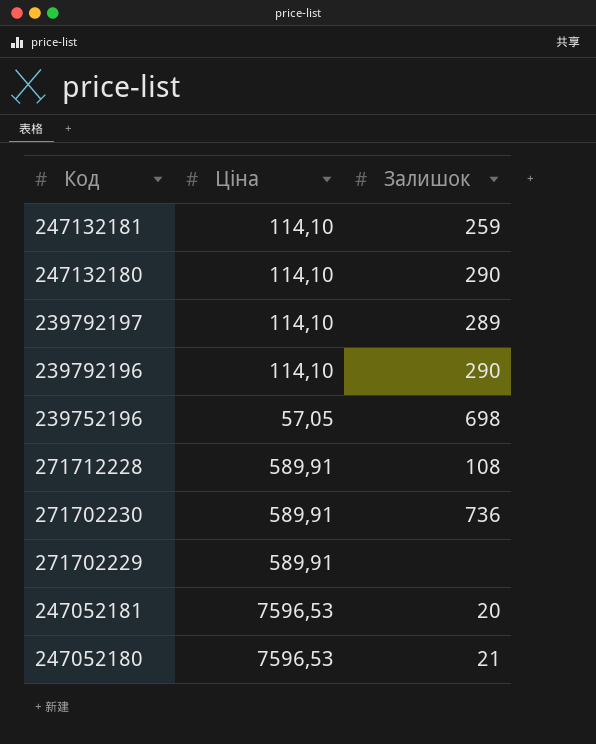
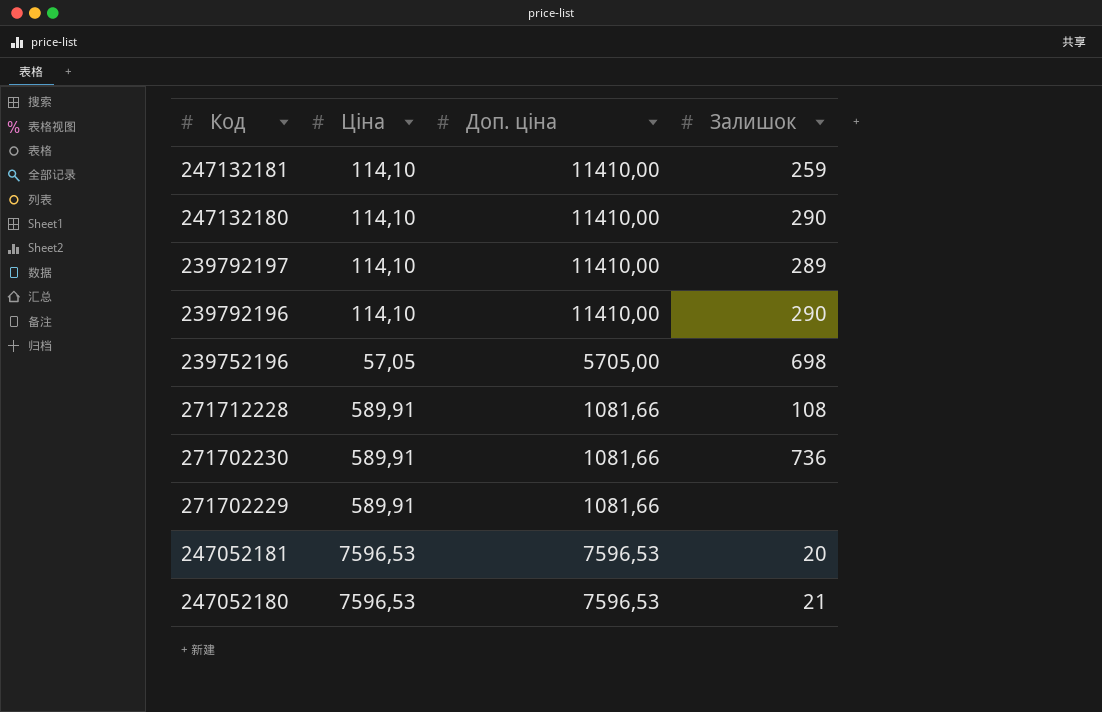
column Доп. ціна | position: none -> 3

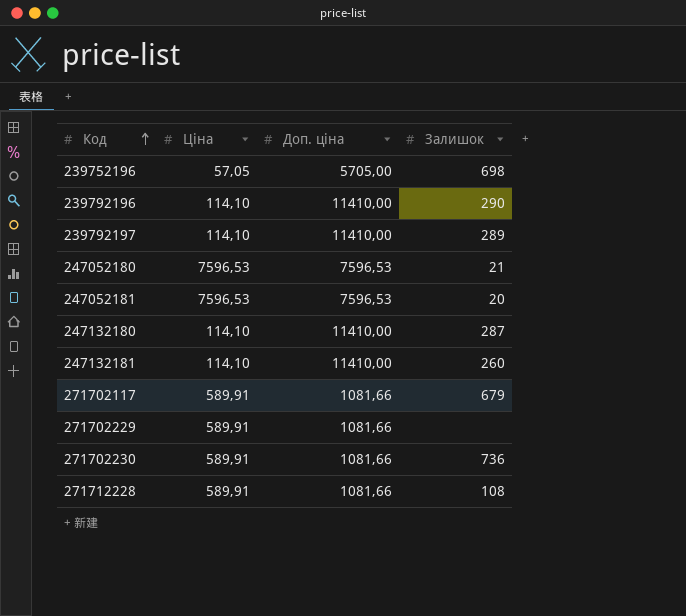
row order: none -> Код ascending
247132180 | Залишок: 290 -> 287
247132181 | Залишок: 259 -> 260
row 271702117: none -> 589,91 | 1081,66 | 679

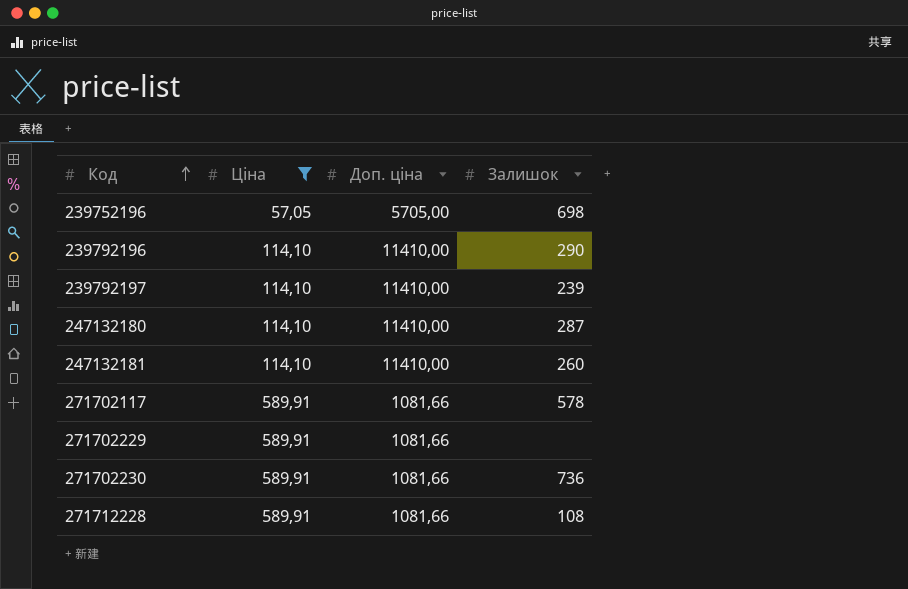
filter: none -> Ціна != 7596,53
239792197 | Залишок: 289 -> 239
271702117 | Залишок: 679 -> 578

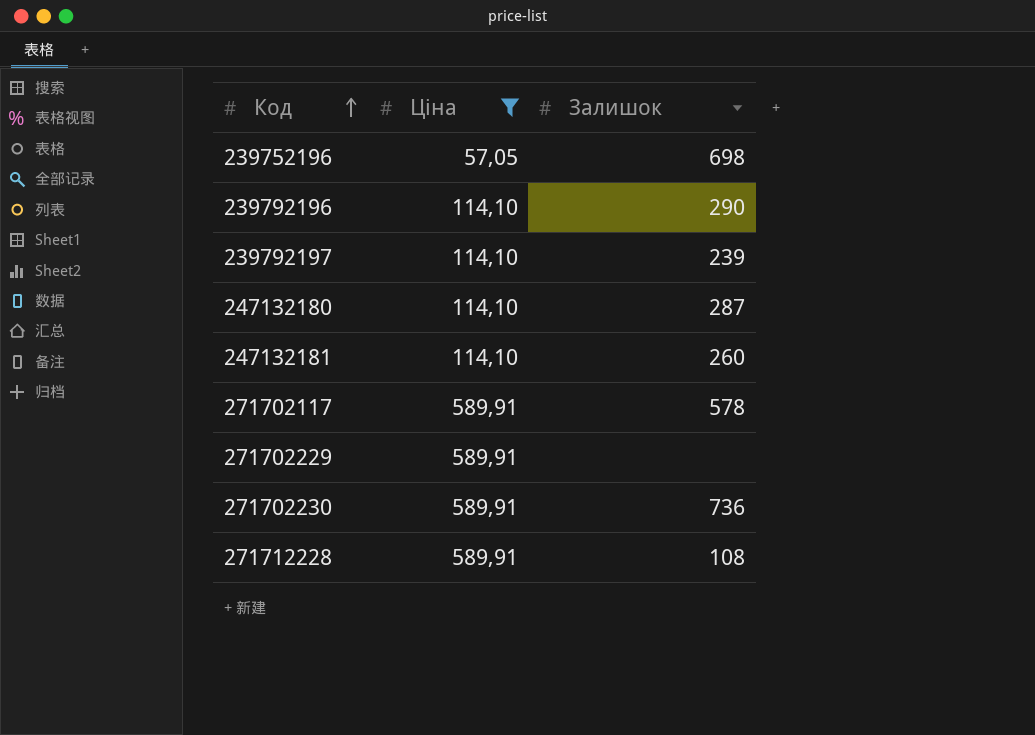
column Доп. ціна | position: 3 -> none

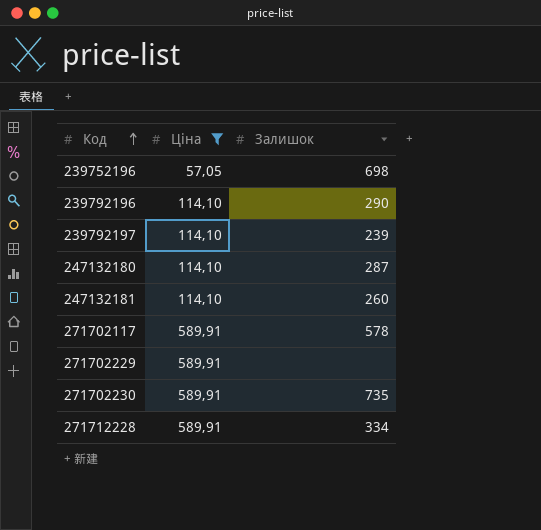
271702230 | Залишок: 736 -> 735
271712228 | Залишок: 108 -> 334

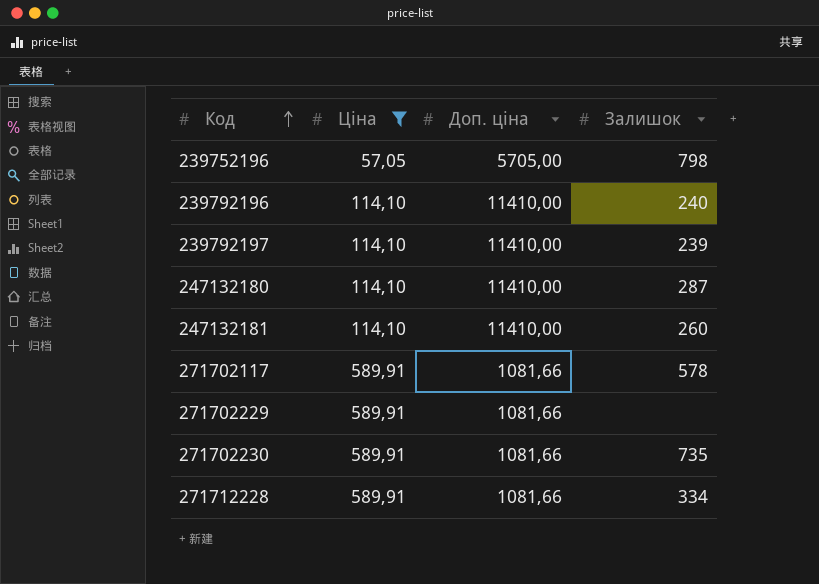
column Доп. ціна | position: none -> 3
239752196 | Залишок: 698 -> 798
239792196 | Залишок: 290 -> 240

